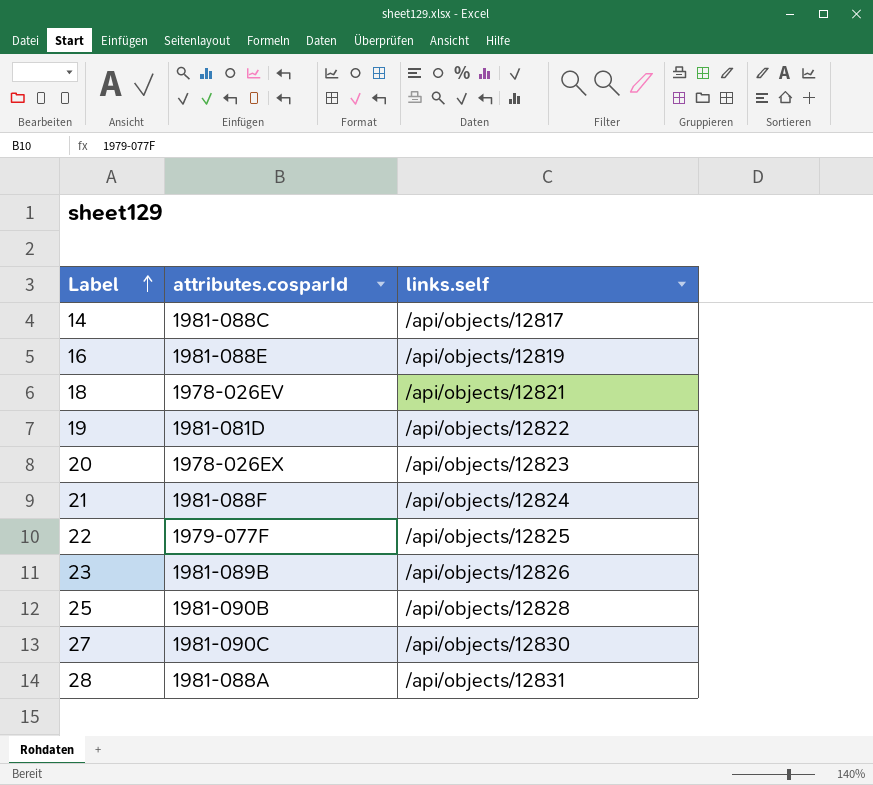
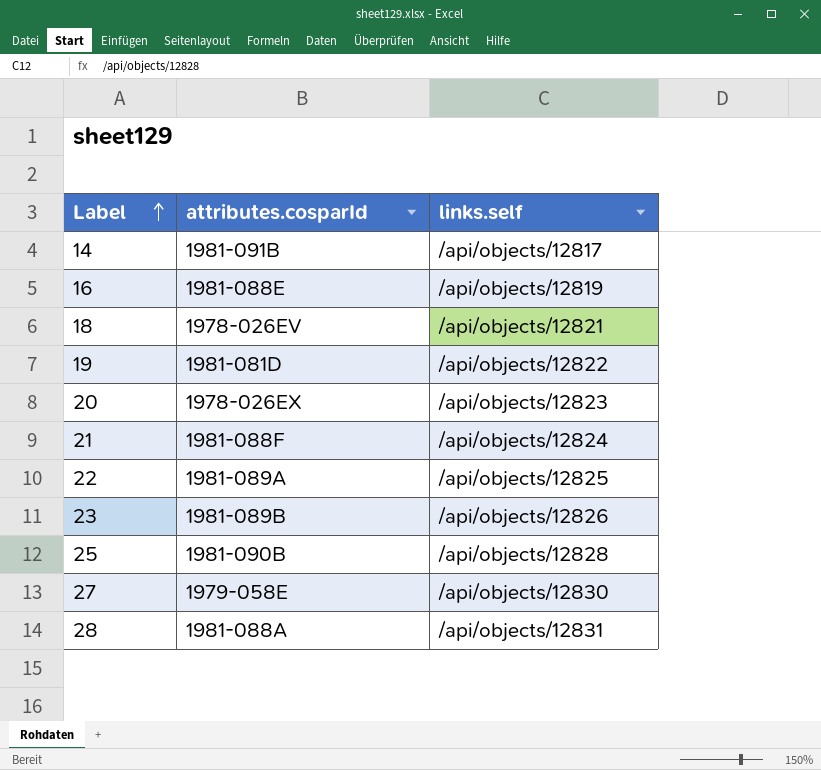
14 | attributes.cosparId: 1981-088C -> 1981-091B
22 | attributes.cosparId: 1979-077F -> 1981-089A
27 | attributes.cosparId: 1981-090C -> 1979-058E

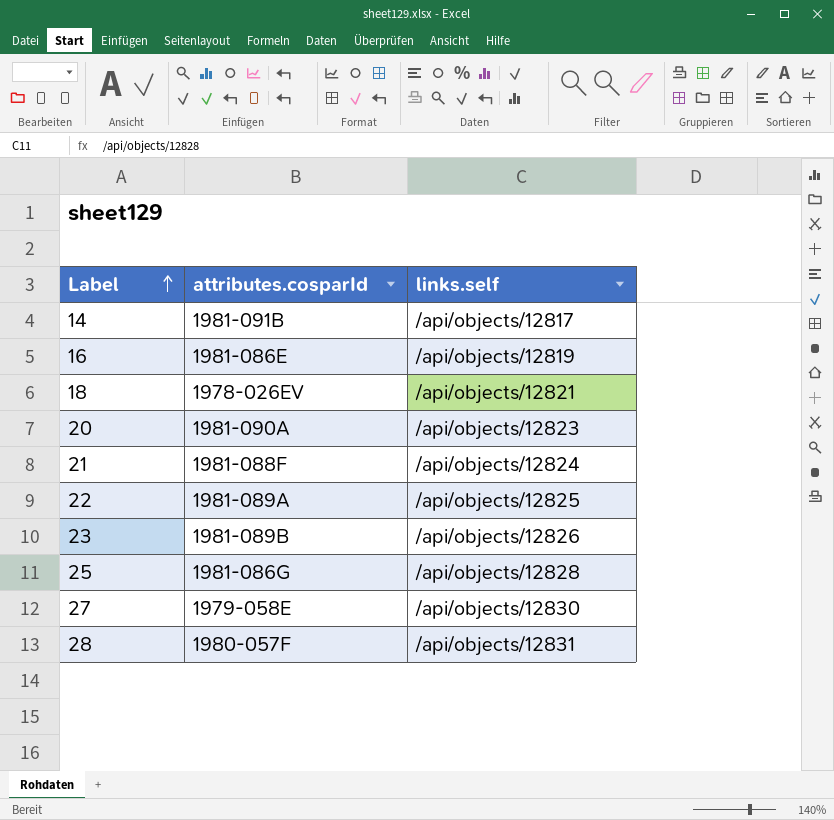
row 19: 1981-081D | /api/objects/12822 -> none
16 | attributes.cosparId: 1981-088E -> 1981-086E
20 | attributes.cosparId: 1978-026EX -> 1981-090A
25 | attributes.cosparId: 1981-090B -> 1981-086G
28 | attributes.cosparId: 1981-088A -> 1980-057F

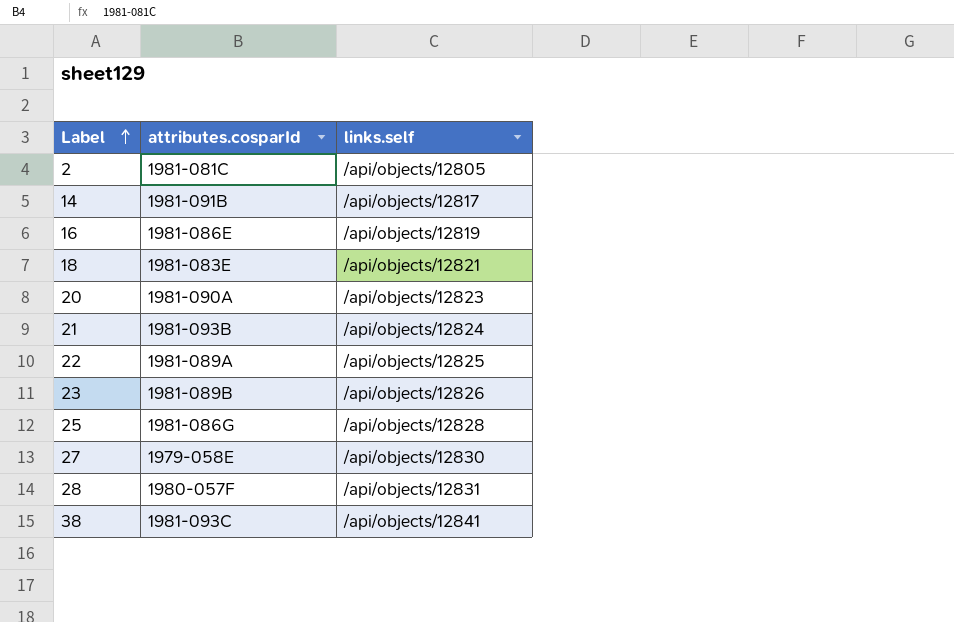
row 2: none -> 1981-081C | /api/objects/12805
18 | attributes.cosparId: 1978-026EV -> 1981-083E
21 | attributes.cosparId: 1981-088F -> 1981-093B
row 38: none -> 1981-093C | /api/objects/12841

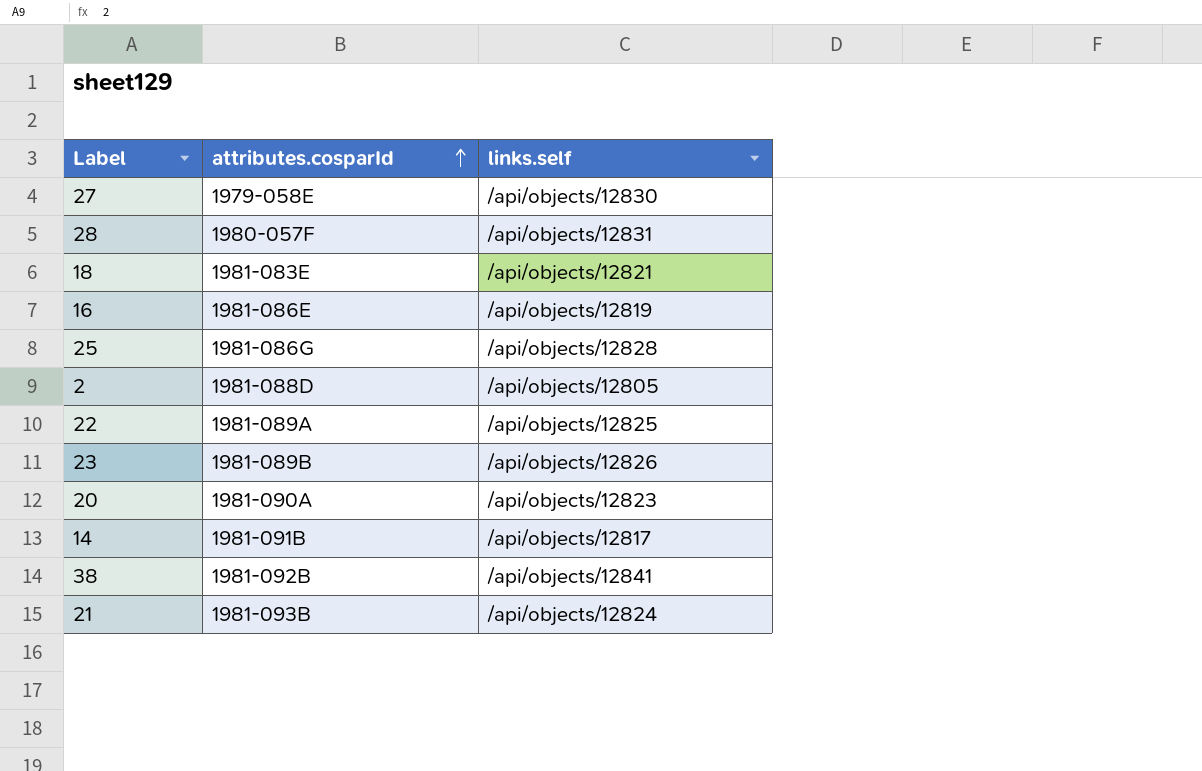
row order: Label ascending -> attributes.cosparId ascending
2 | attributes.cosparId: 1981-081C -> 1981-088D
38 | attributes.cosparId: 1981-093C -> 1981-092B

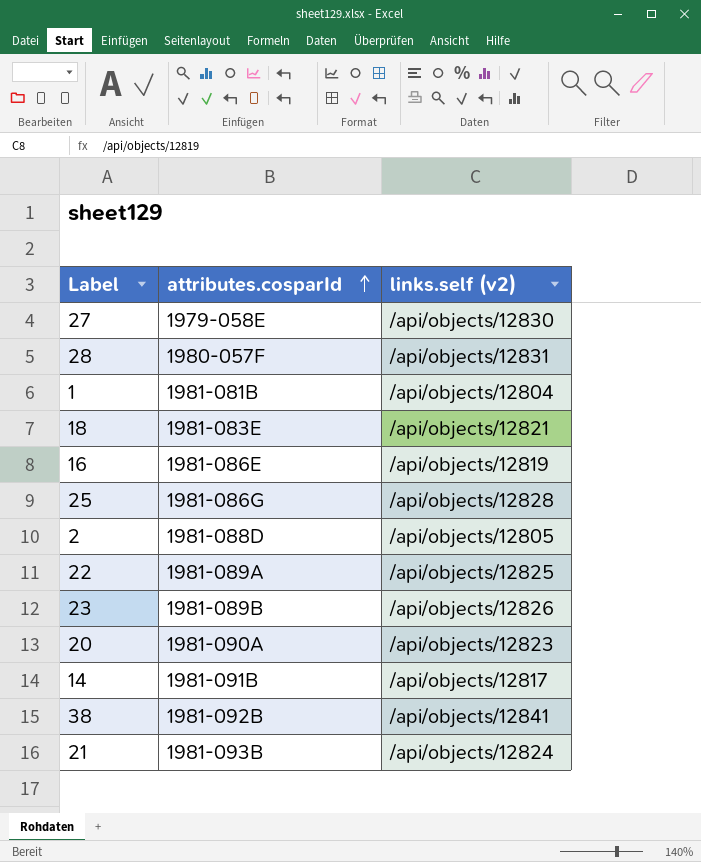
column name: links.self -> links.self (v2)
row 1: none -> 1981-081B | /api/objects/12804

